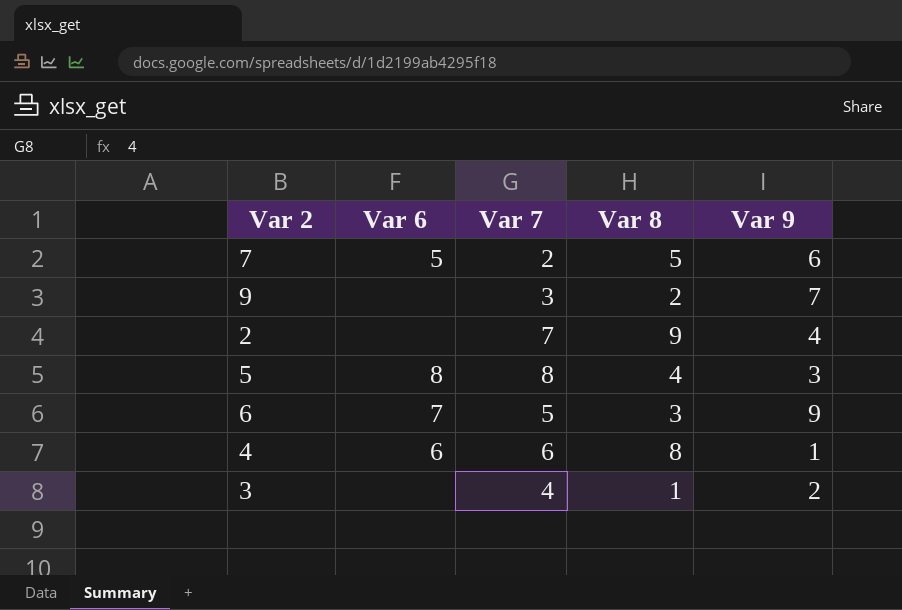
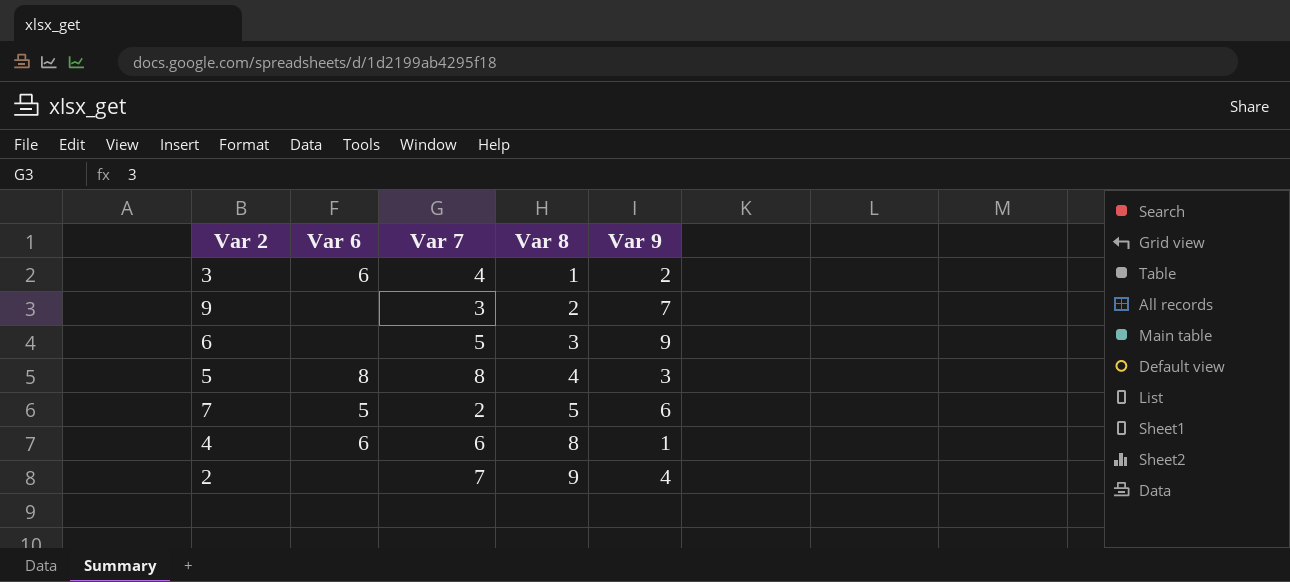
row order: none -> Var 8 ascending
3 | Var 6: none -> 6
6 | Var 6: 7 -> none

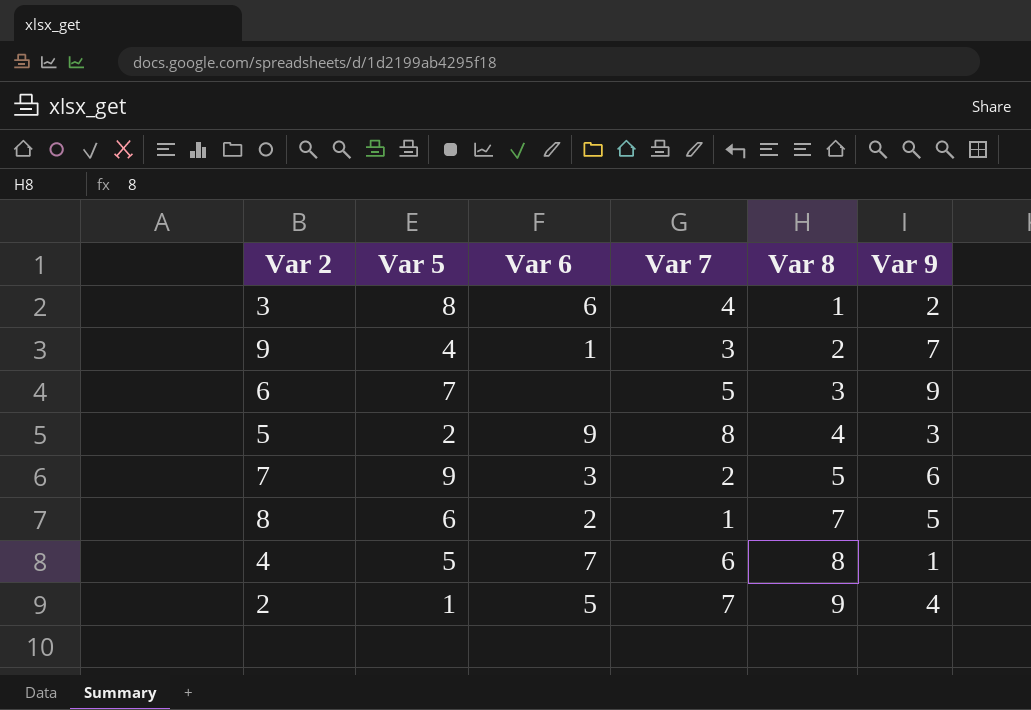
column Var 5 | position: none -> 2
9 | Var 6: none -> 1
5 | Var 6: 8 -> 9
7 | Var 6: 5 -> 3
row 8: none -> 6 | 2 | 1 | 7 | 5
4 | Var 6: 6 -> 7
2 | Var 6: none -> 5

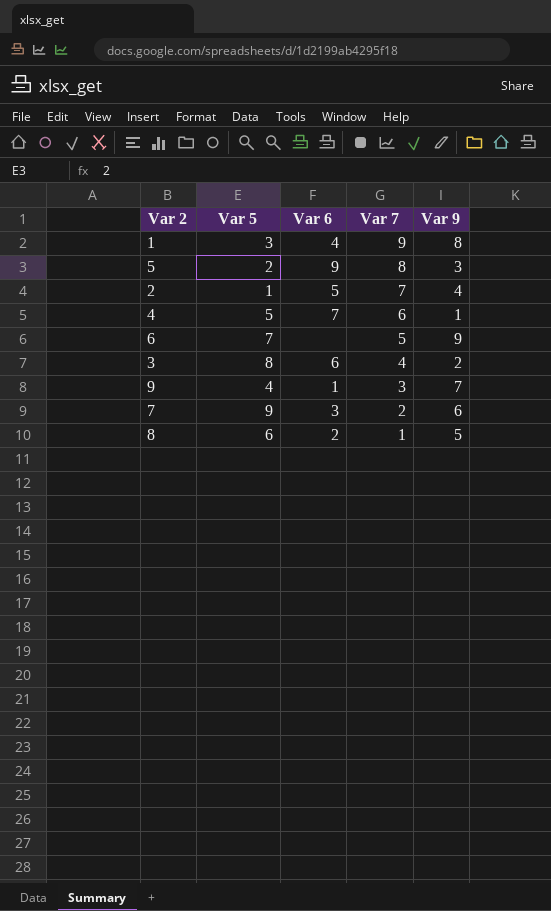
row order: Var 8 ascending -> Var 7 descending
column Var 8 | position: 5 -> none
row 1: none -> 3 | 4 | 9 | 8

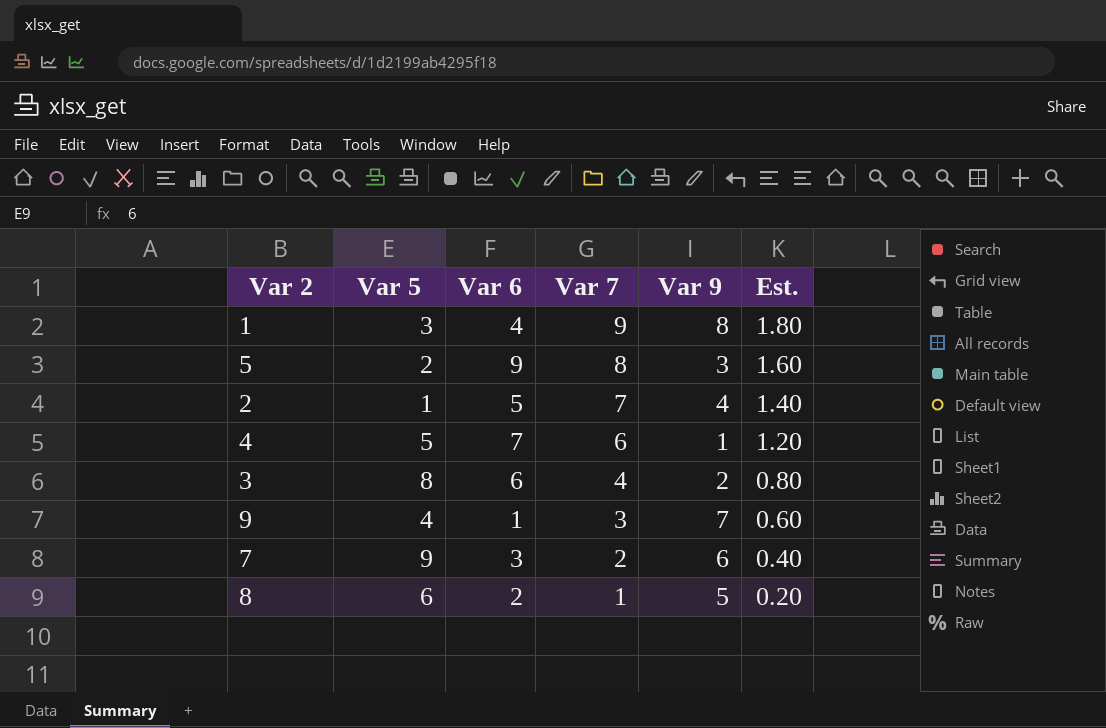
column Est. | formula: none -> [Var 7] * 0.2
row 6: 7 | none | 5 | 9 -> none

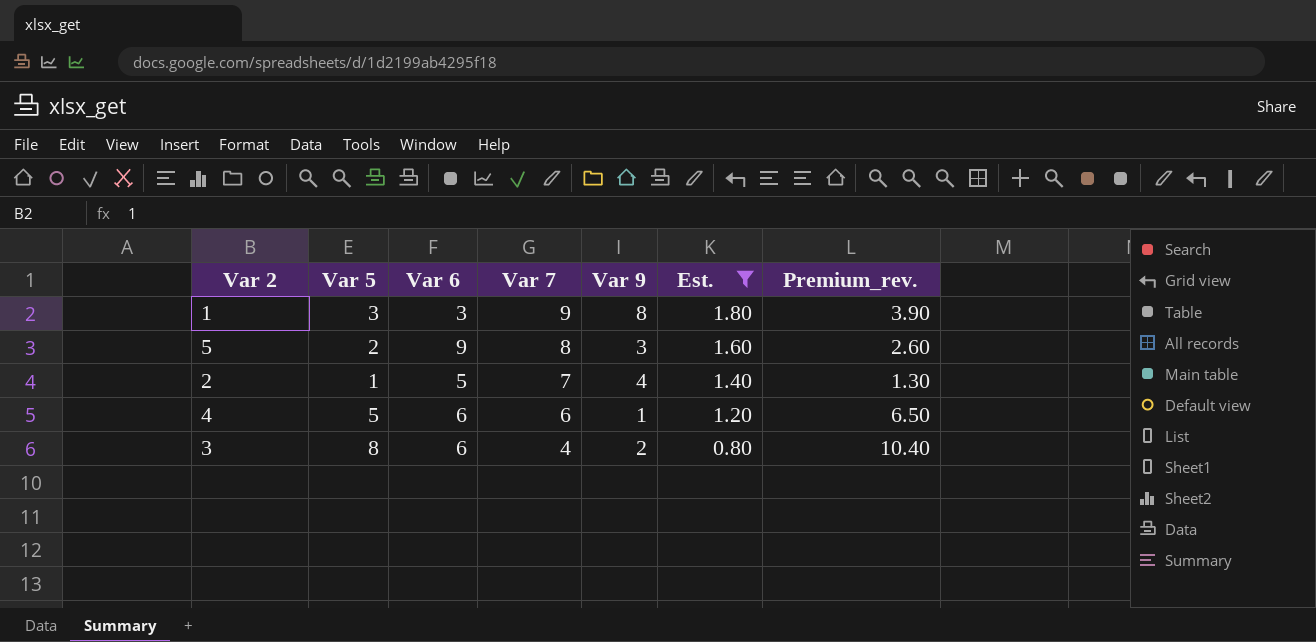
filter: none -> Est. >= 0.80
column Premium_rev. | formula: none -> [Var 5] * 1.3
1 | Var 6: 4 -> 3
4 | Var 6: 7 -> 6

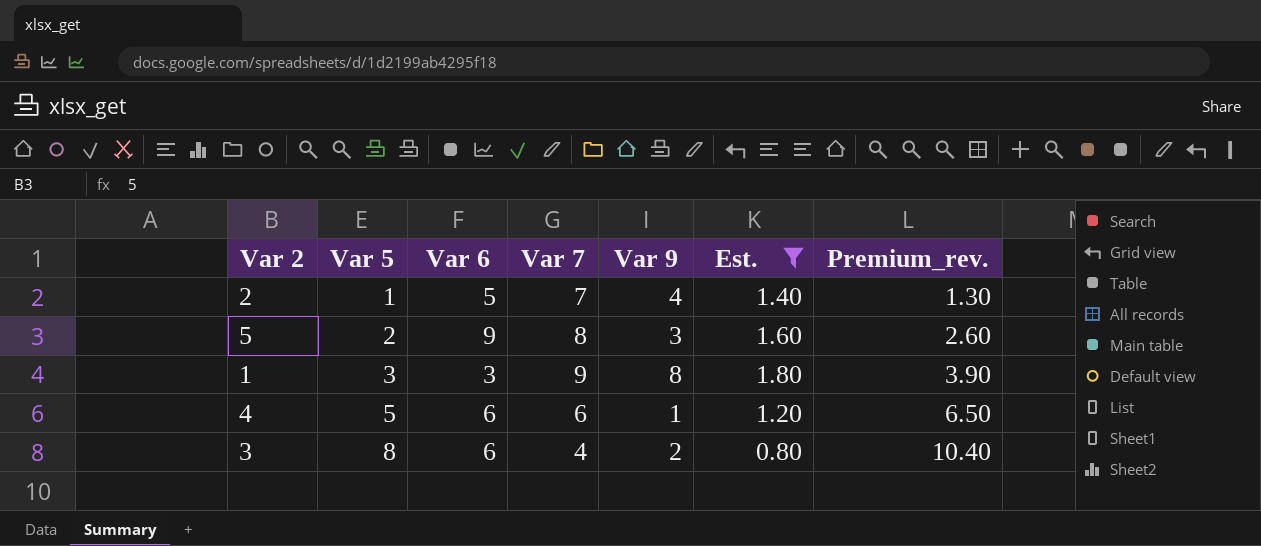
row order: Var 7 descending -> Var 5 ascending

